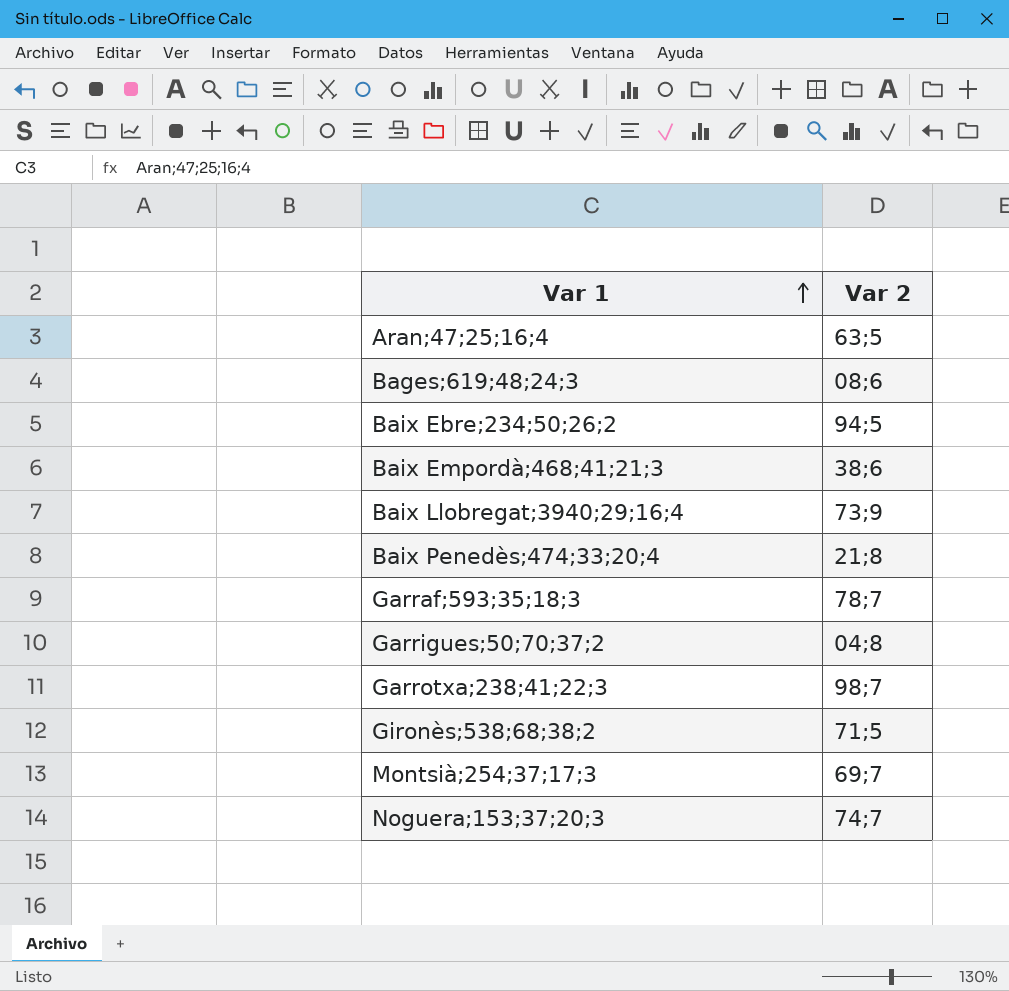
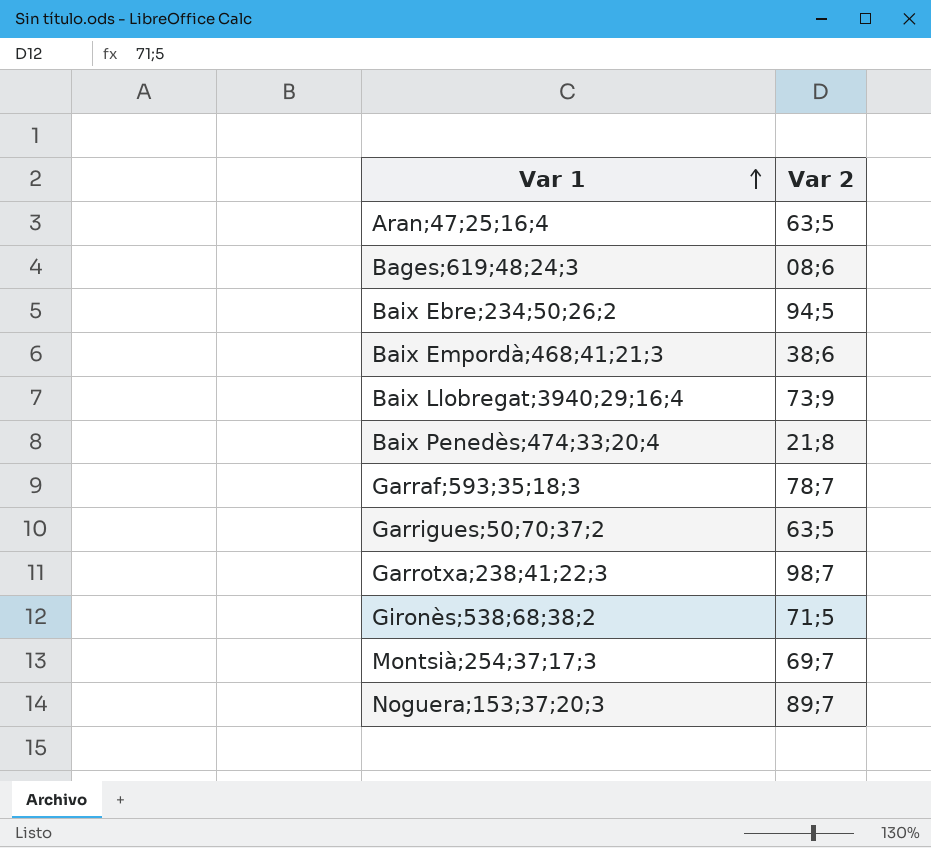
Garrigues;50;70;37;2 | Var 2: 04;8 -> 63;5
Noguera;153;37;20;3 | Var 2: 74;7 -> 89;7

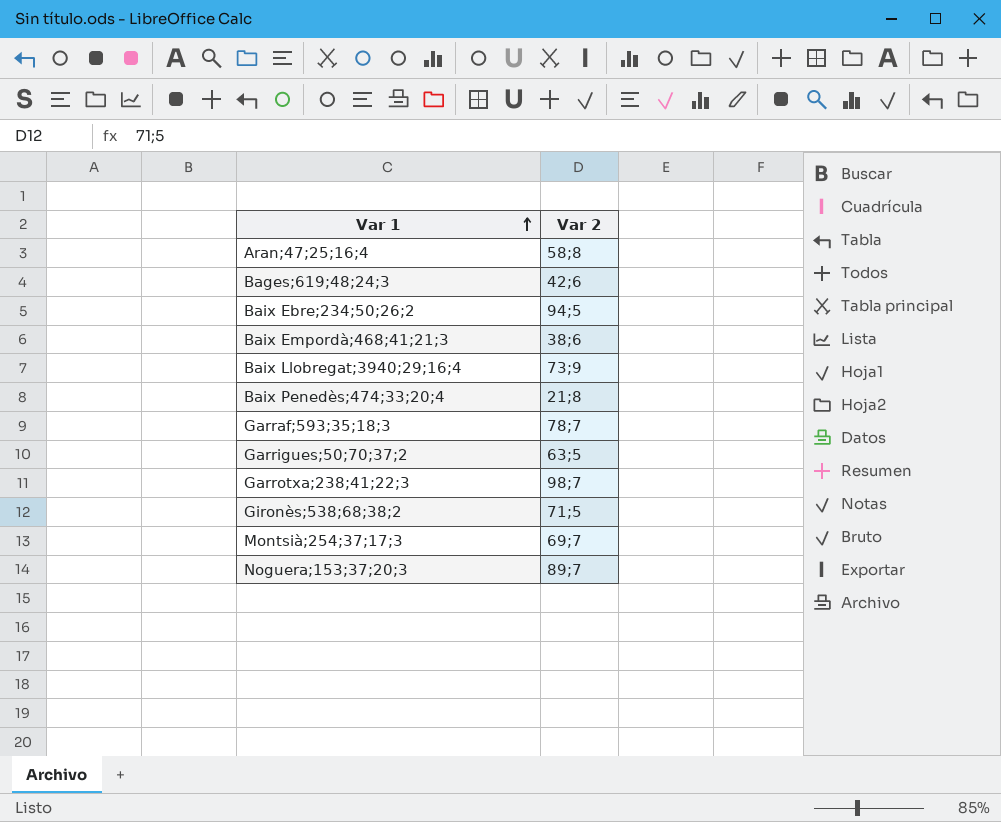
Aran;47;25;16;4 | Var 2: 63;5 -> 58;8
Bages;619;48;24;3 | Var 2: 08;6 -> 42;6

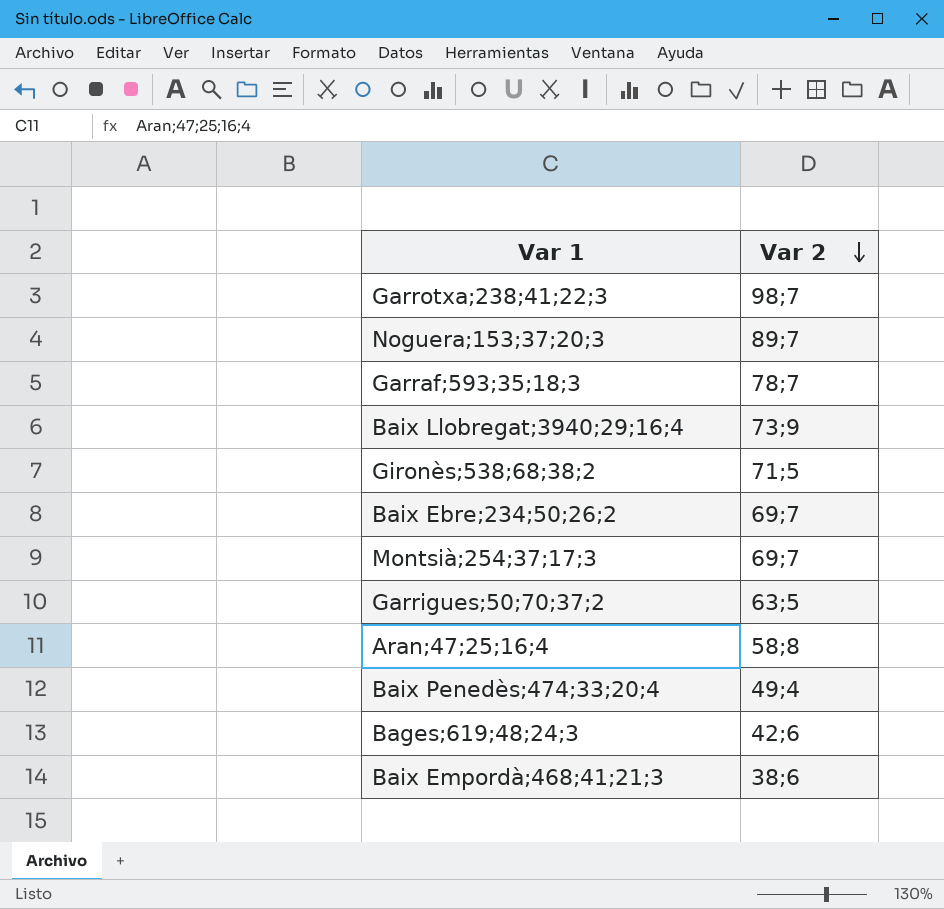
row order: Var 1 ascending -> Var 2 descending
Baix Ebre;234;50;26;2 | Var 2: 94;5 -> 69;7
Baix Penedès;474;33;20;4 | Var 2: 21;8 -> 49;4

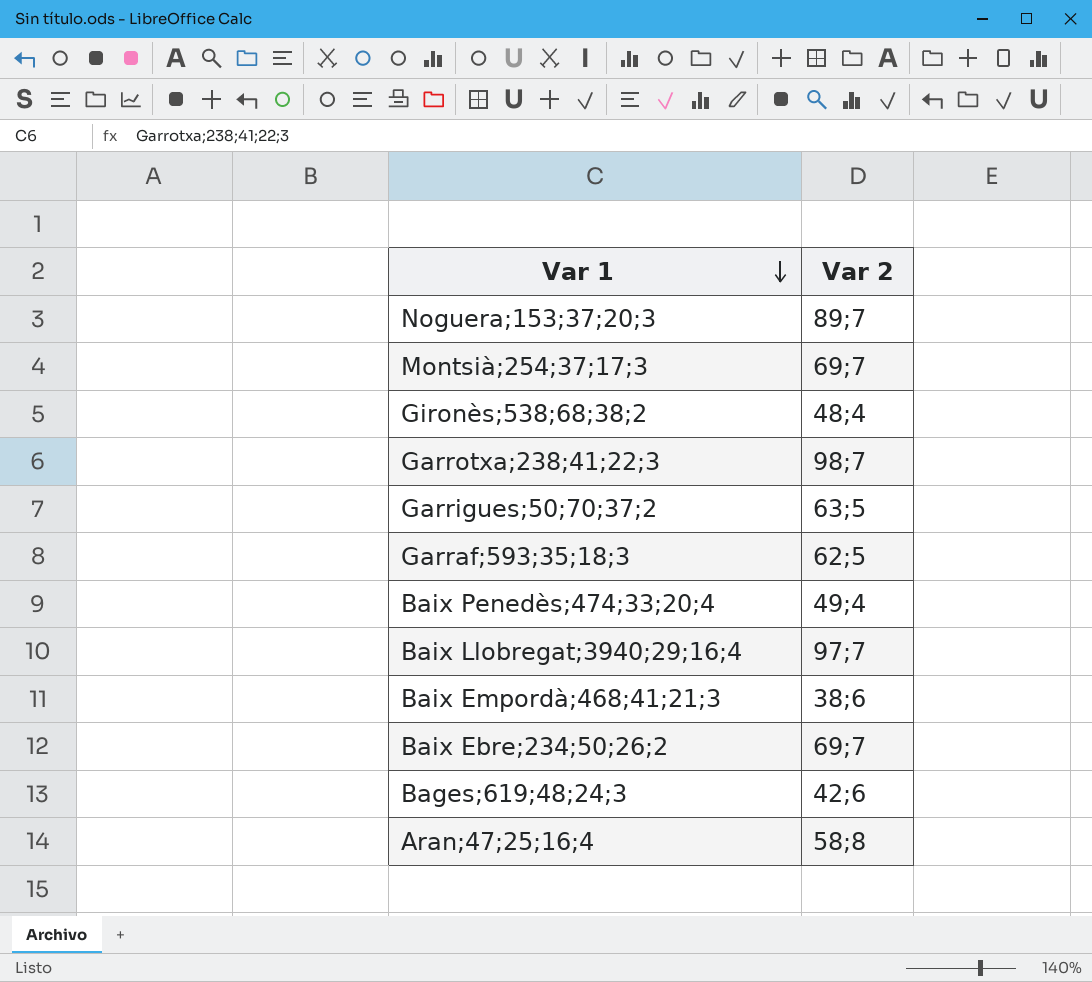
row order: Var 2 descending -> Var 1 descending
Gironès;538;68;38;2 | Var 2: 71;5 -> 48;4
Garraf;593;35;18;3 | Var 2: 78;7 -> 62;5
Baix Llobregat;3940;29;16;4 | Var 2: 73;9 -> 97;7

